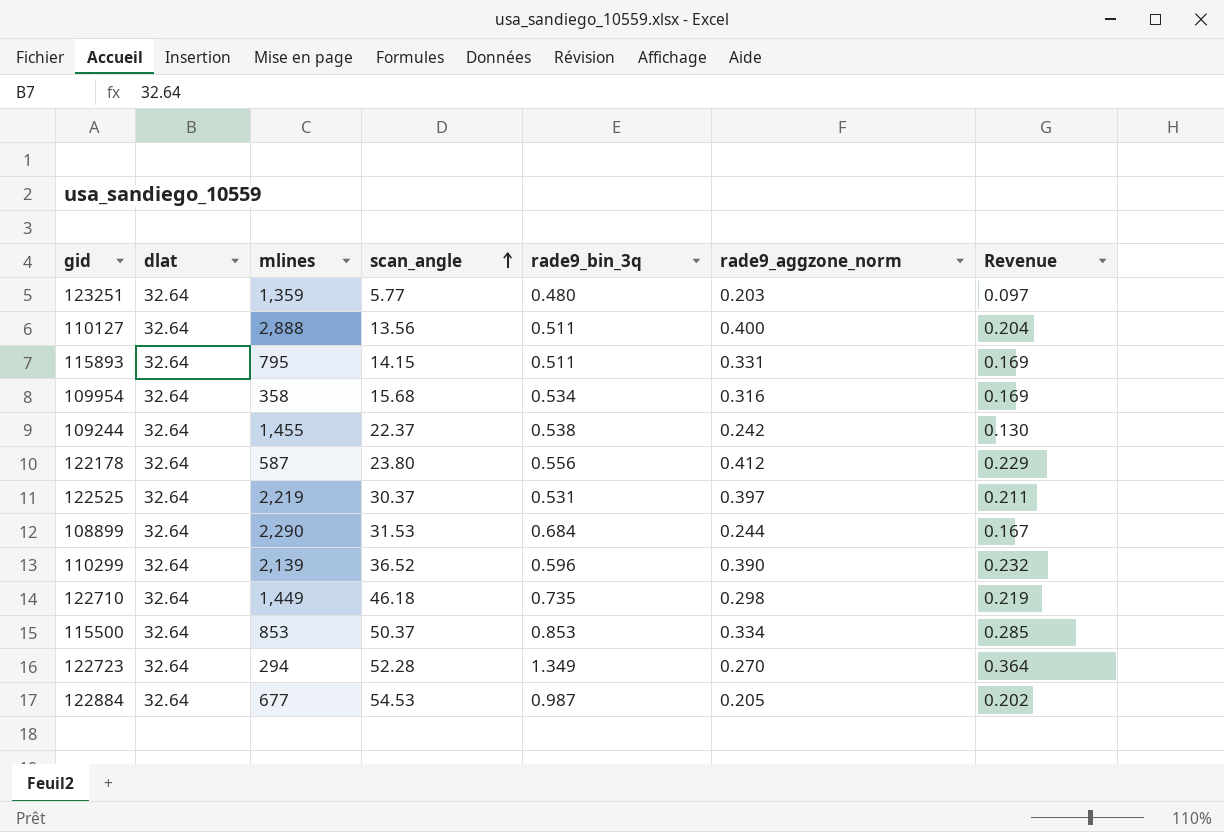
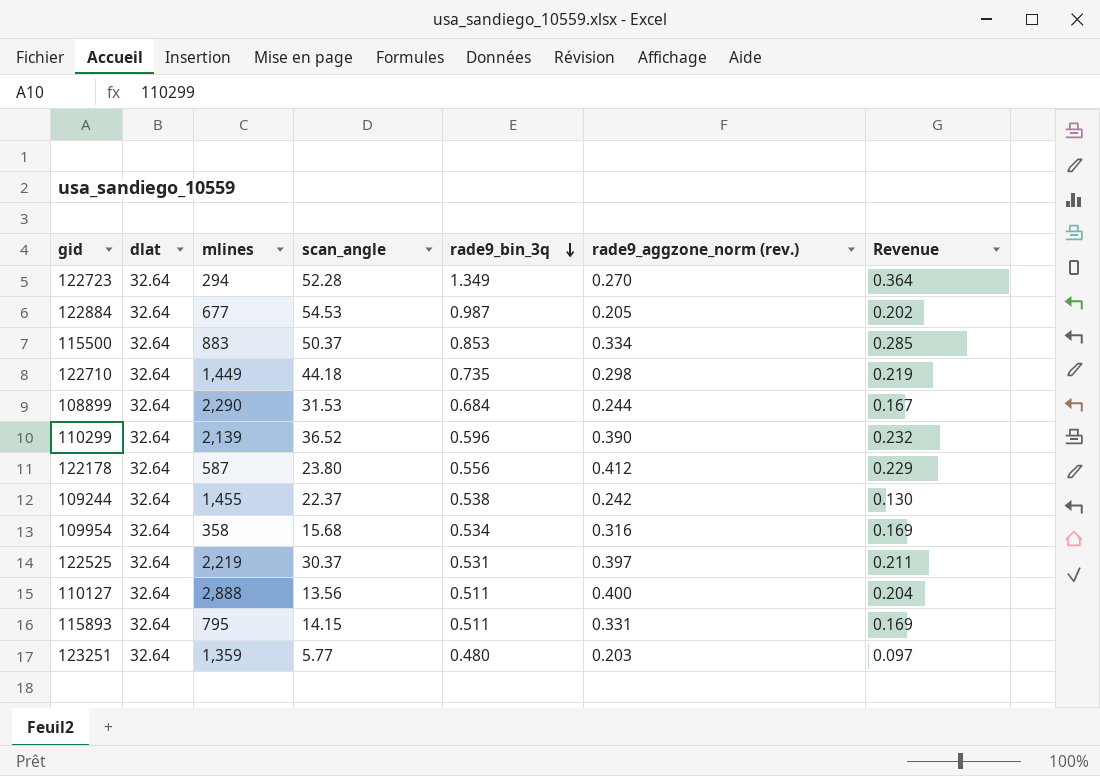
row order: scan_angle ascending -> rade9_bin_3q descending
column name: rade9_aggzone_norm -> rade9_aggzone_norm (rev.)
115500 | mlines: 853 -> 883
122710 | scan_angle: 46.18 -> 44.18

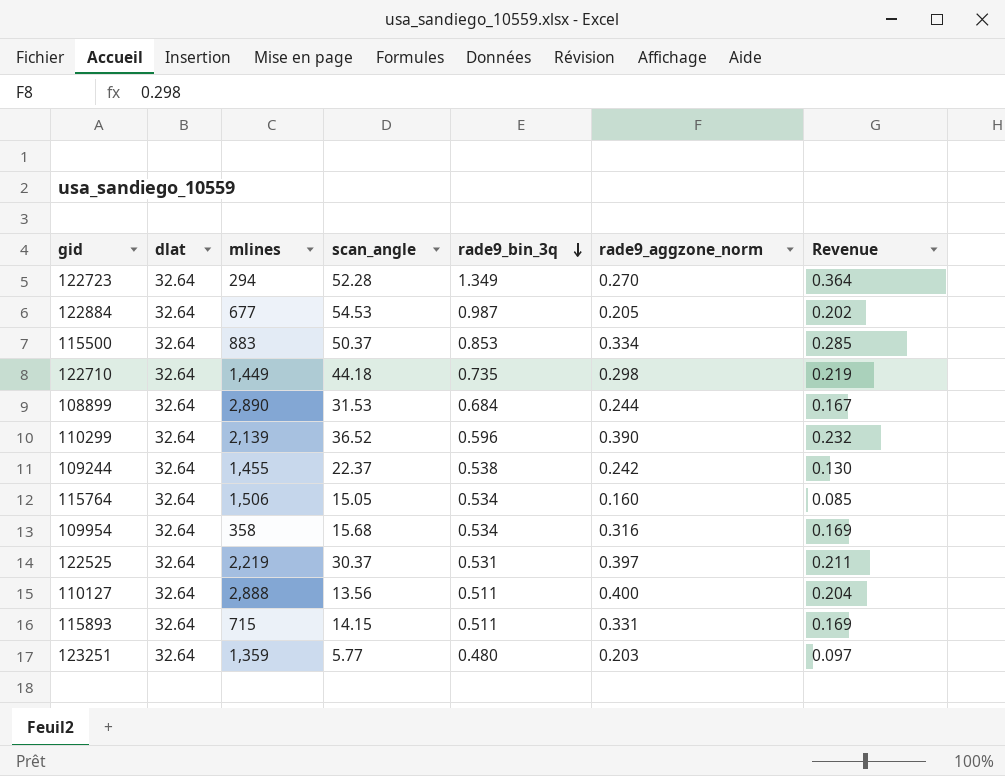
column name: rade9_aggzone_norm (rev.) -> rade9_aggzone_norm
row 122178: 32.64 | 587 | 23.80 | 0.556 | 0.412 | 0.229 -> none
108899 | mlines: 2,290 -> 2,890
row 115764: none -> 32.64 | 1,506 | 15.05 | 0.534 | 0.160 | 0.085
115893 | mlines: 795 -> 715

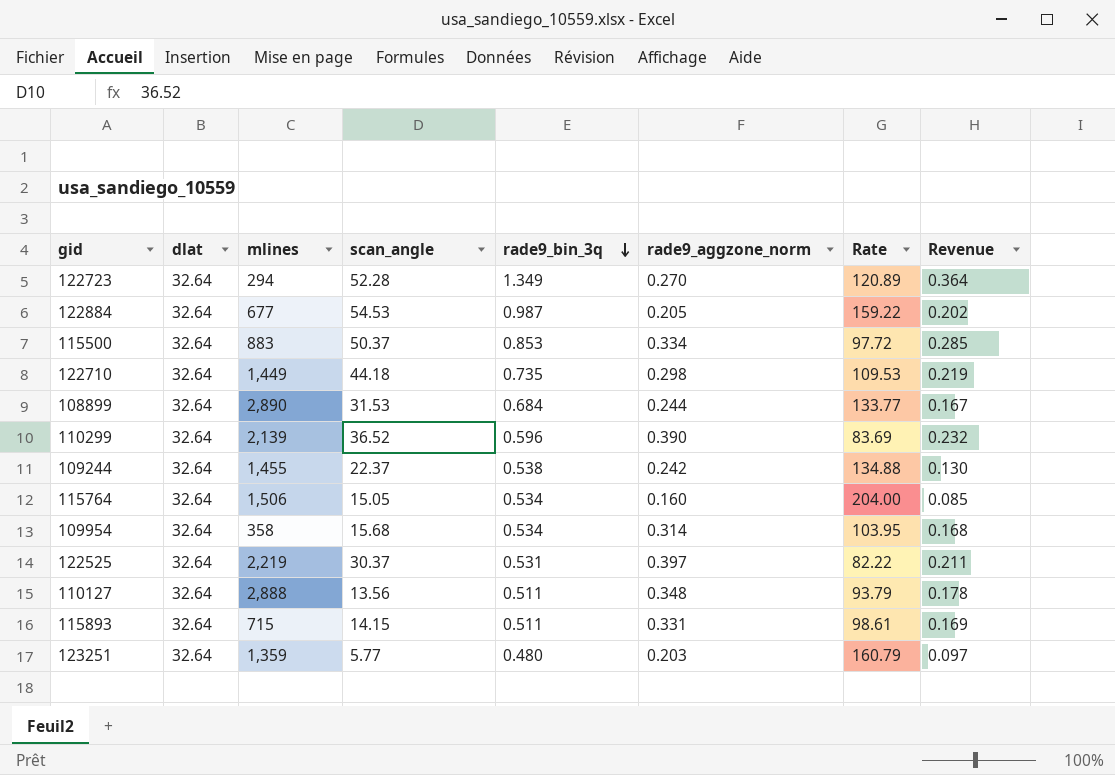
column Rate | formula: none -> [dlat] / [rade9_aggzone_norm]
109954 | rade9_aggzone_norm: 0.316 -> 0.314
109954 | Revenue: 0.169 -> 0.168
110127 | rade9_aggzone_norm: 0.400 -> 0.348
110127 | Revenue: 0.204 -> 0.178

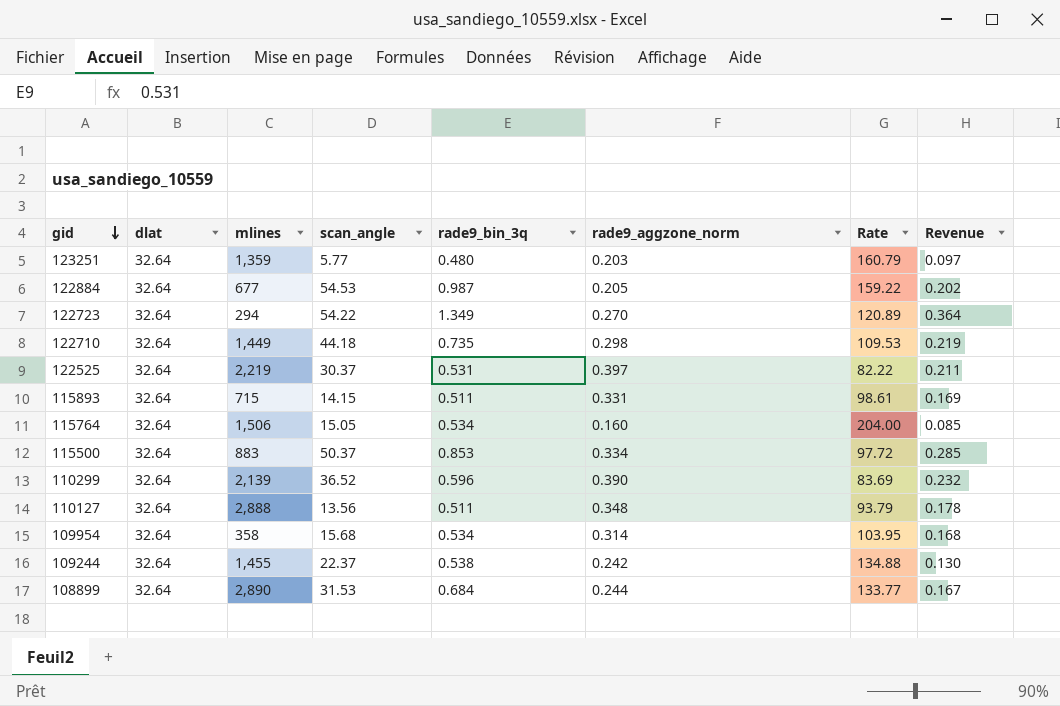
row order: rade9_bin_3q descending -> gid descending
122723 | scan_angle: 52.28 -> 54.22

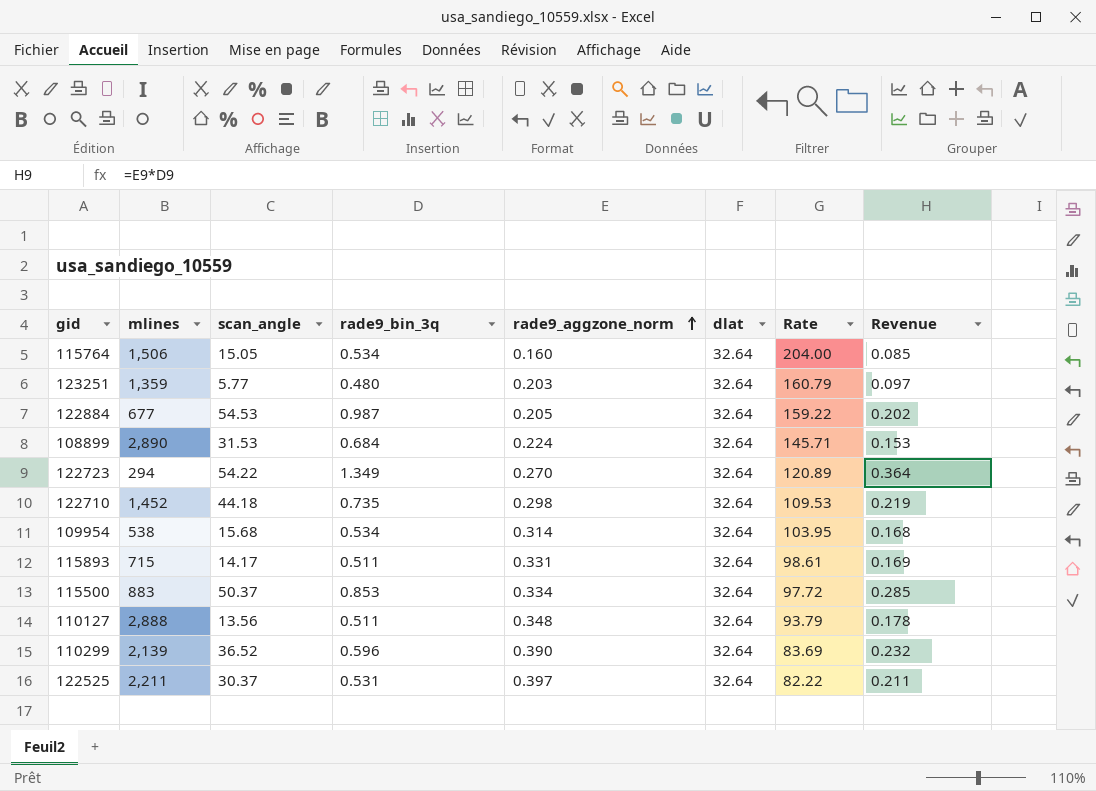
row order: gid descending -> rade9_aggzone_norm ascending
column dlat | position: 2 -> 6
row 109244: 32.64 | 1,455 | 22.37 | 0.538 | 0.242 | 134.88 | 0.130 -> none
108899 | rade9_aggzone_norm: 0.244 -> 0.224
108899 | Rate: 133.77 -> 145.71
108899 | Revenue: 0.167 -> 0.153
122710 | mlines: 1,449 -> 1,452
109954 | mlines: 358 -> 538
115893 | scan_angle: 14.15 -> 14.17
122525 | mlines: 2,219 -> 2,211

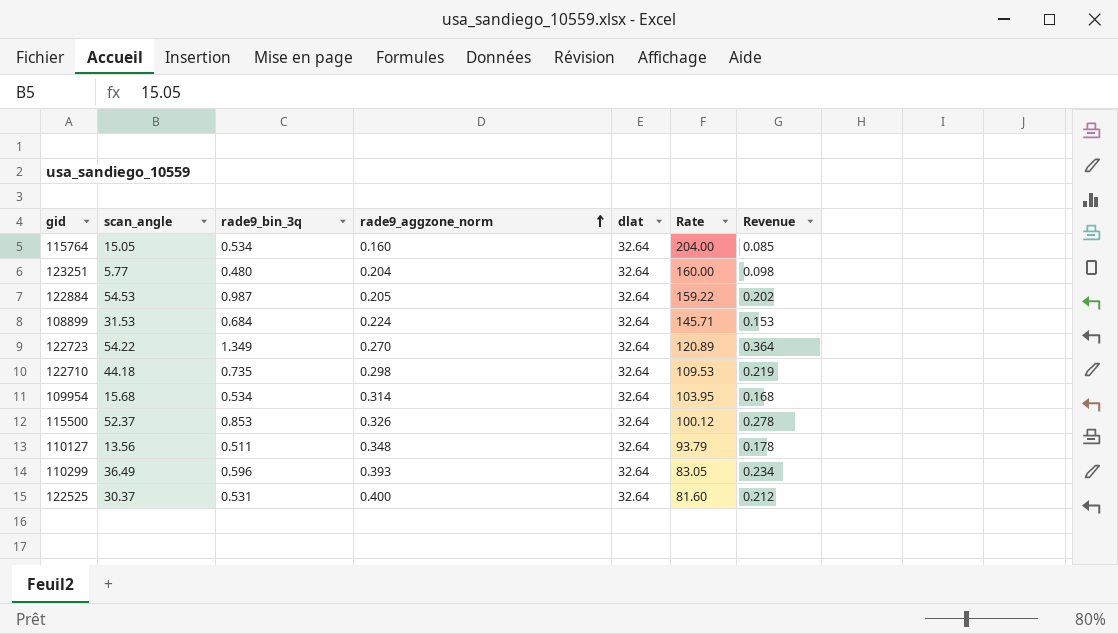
column mlines | position: 2 -> none
row 115893: 715 | 14.17 | 0.511 | 0.331 | 32.64 | 98.61 | 0.169 -> none
123251 | rade9_aggzone_norm: 0.203 -> 0.204
123251 | Rate: 160.79 -> 160.00
123251 | Revenue: 0.097 -> 0.098
115500 | scan_angle: 50.37 -> 52.37
115500 | rade9_aggzone_norm: 0.334 -> 0.326
115500 | Rate: 97.72 -> 100.12
115500 | Revenue: 0.285 -> 0.278
110299 | scan_angle: 36.52 -> 36.49
110299 | rade9_aggzone_norm: 0.390 -> 0.393
110299 | Rate: 83.69 -> 83.05
110299 | Revenue: 0.232 -> 0.234
122525 | rade9_aggzone_norm: 0.397 -> 0.400
122525 | Rate: 82.22 -> 81.60
122525 | Revenue: 0.211 -> 0.212

